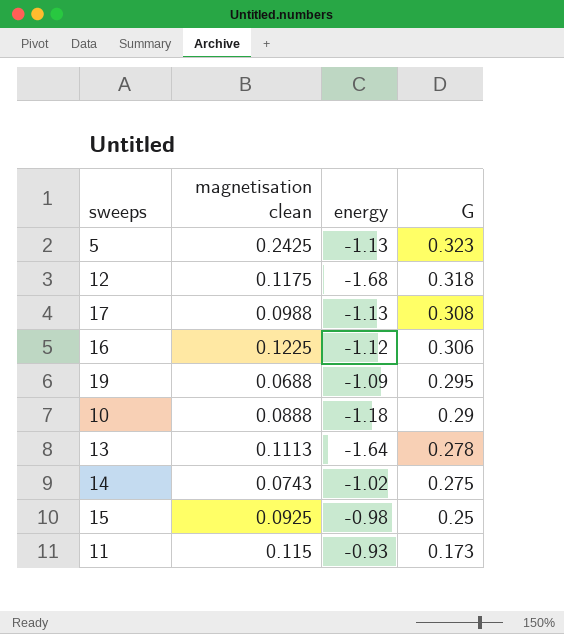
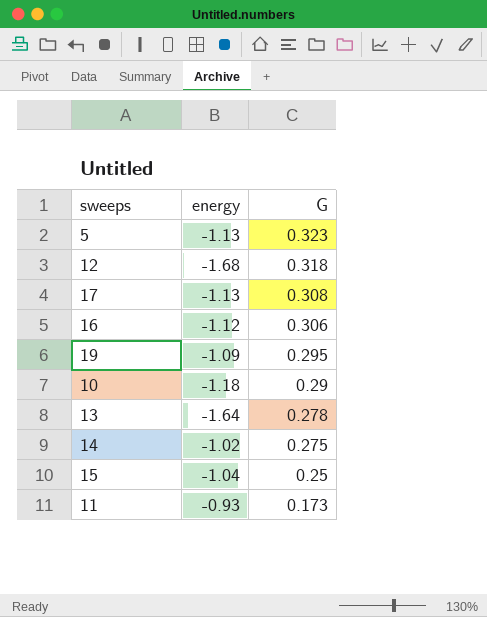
column magnetisation clean | position: 2 -> none
15 | energy: -0.98 -> -1.04

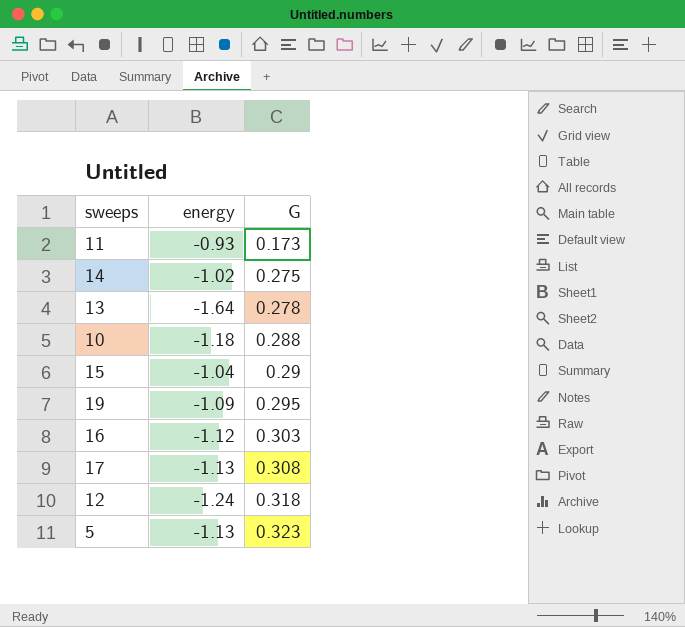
row order: G descending -> G ascending
10 | G: 0.29 -> 0.288
15 | G: 0.25 -> 0.29
16 | G: 0.306 -> 0.303
12 | energy: -1.68 -> -1.24

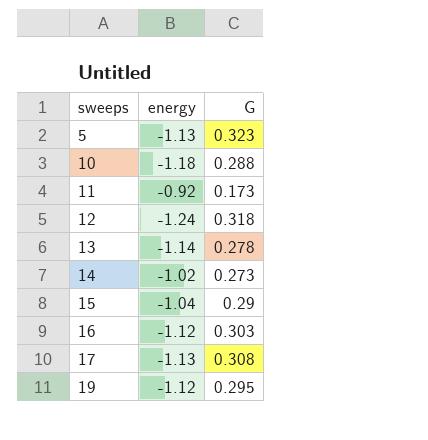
row order: G ascending -> sweeps ascending
11 | energy: -0.93 -> -0.92
13 | energy: -1.64 -> -1.14
14 | G: 0.275 -> 0.273
19 | energy: -1.09 -> -1.12

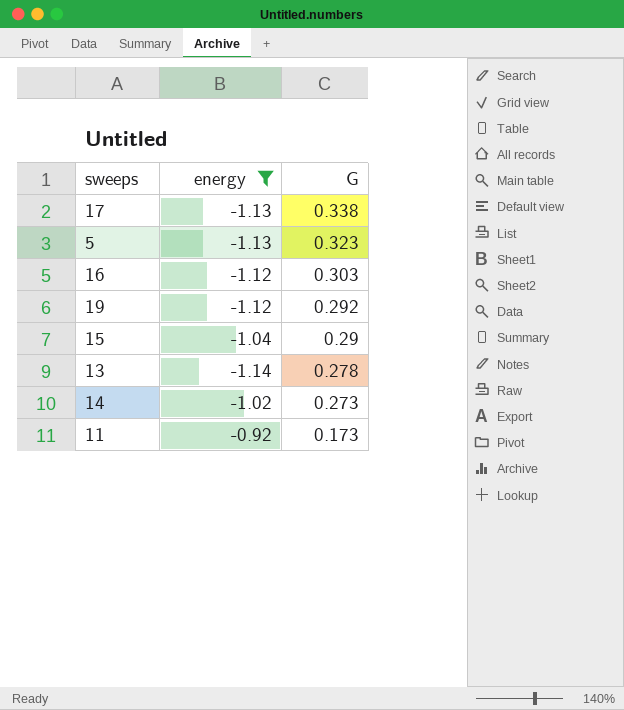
filter: none -> energy >= -1.14
row order: sweeps ascending -> G descending
17 | G: 0.308 -> 0.338
19 | G: 0.295 -> 0.292

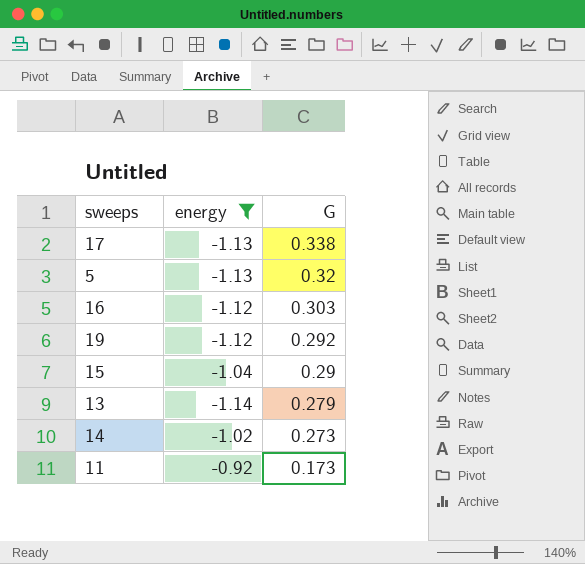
5 | G: 0.323 -> 0.32
13 | G: 0.278 -> 0.279

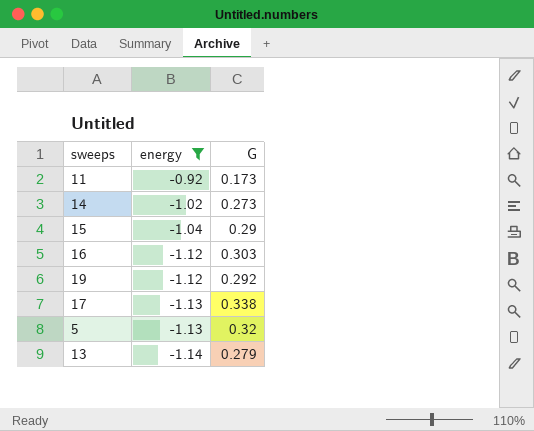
row order: G descending -> energy descending

